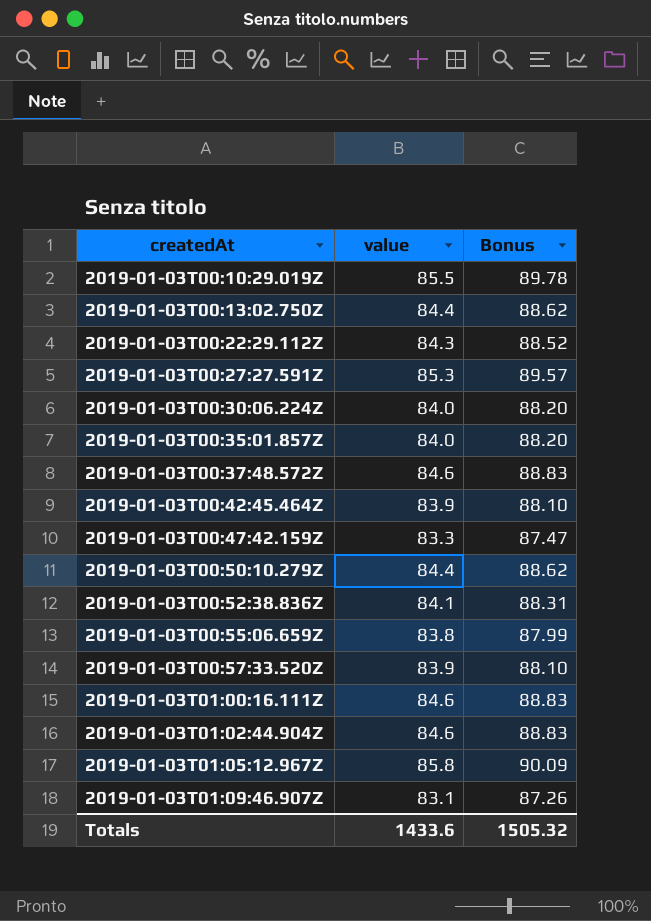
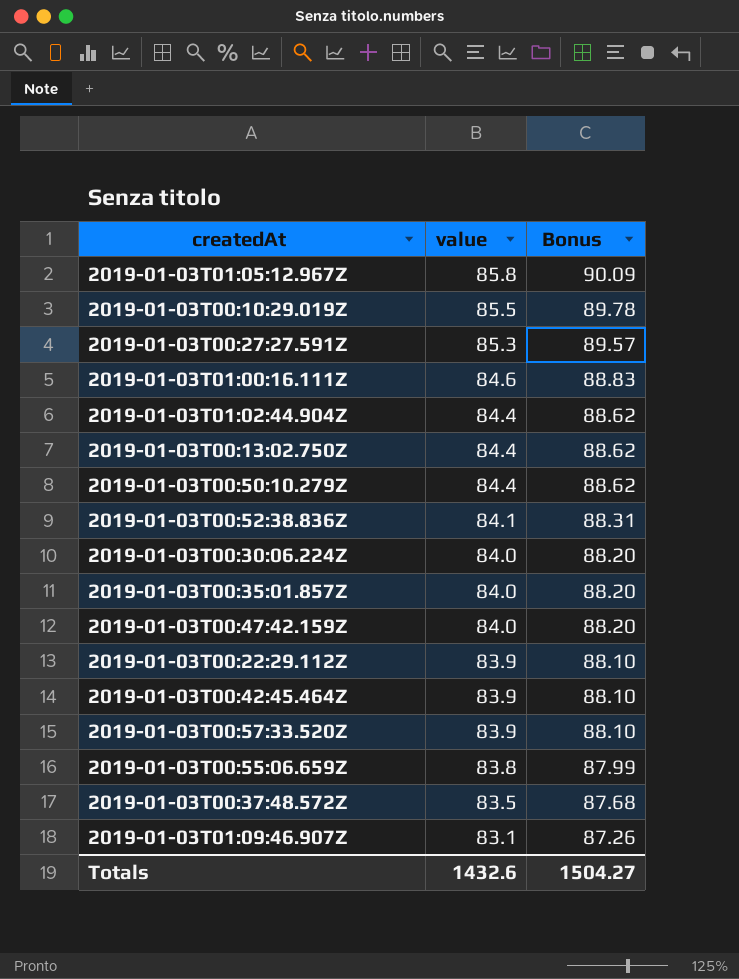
row order: createdAt ascending -> value descending
2019-01-03T01:02:44.904Z | value: 84.6 -> 84.4
2019-01-03T01:02:44.904Z | Bonus: 88.83 -> 88.62
2019-01-03T00:47:42.159Z | value: 83.3 -> 84.0
2019-01-03T00:47:42.159Z | Bonus: 87.47 -> 88.20
2019-01-03T00:22:29.112Z | value: 84.3 -> 83.9
2019-01-03T00:22:29.112Z | Bonus: 88.52 -> 88.10
2019-01-03T00:37:48.572Z | value: 84.6 -> 83.5
2019-01-03T00:37:48.572Z | Bonus: 88.83 -> 87.68
Totals | value: 1433.6 -> 1432.6
Totals | Bonus: 1505.32 -> 1504.27

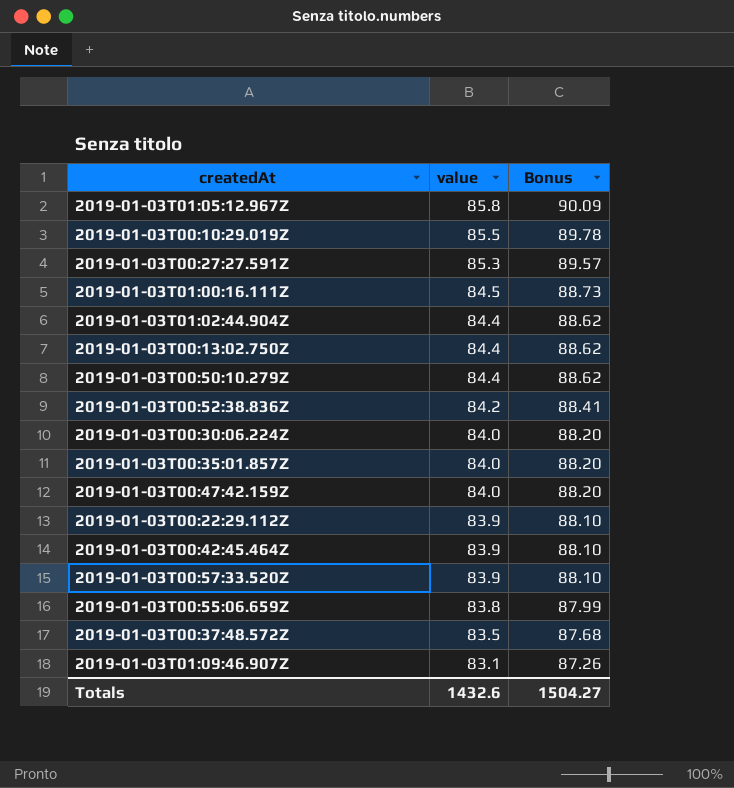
2019-01-03T01:00:16.111Z | value: 84.6 -> 84.5
2019-01-03T01:00:16.111Z | Bonus: 88.83 -> 88.73
2019-01-03T00:52:38.836Z | value: 84.1 -> 84.2
2019-01-03T00:52:38.836Z | Bonus: 88.31 -> 88.41

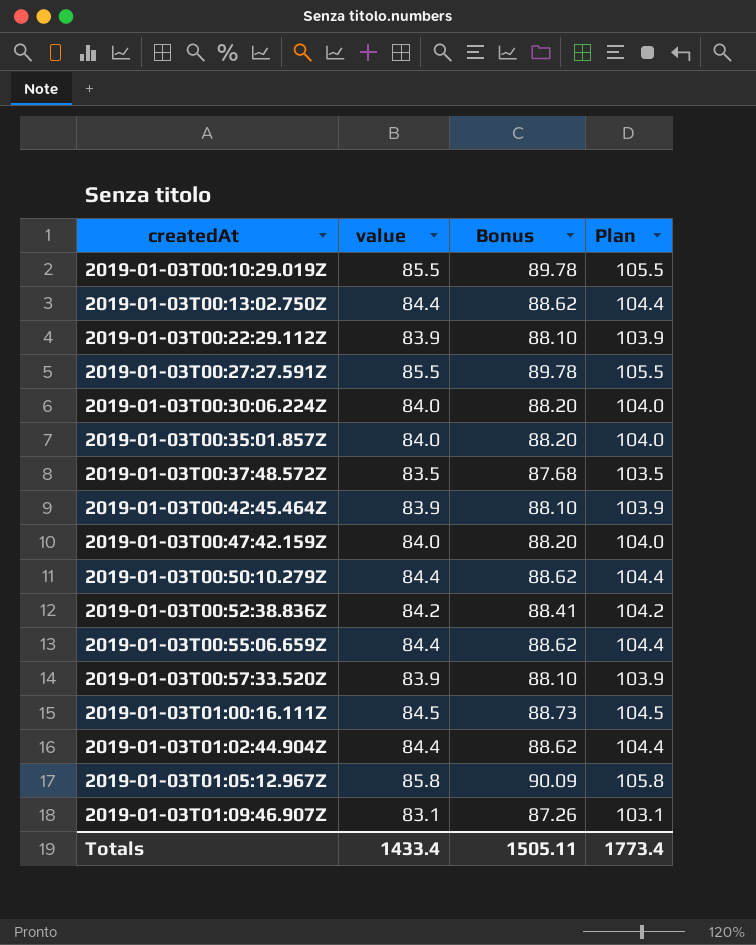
row order: value descending -> createdAt ascending
column Plan | formula: none -> [value] + 20
2019-01-03T00:27:27.591Z | value: 85.3 -> 85.5
2019-01-03T00:27:27.591Z | Bonus: 89.57 -> 89.78
2019-01-03T00:55:06.659Z | value: 83.8 -> 84.4
2019-01-03T00:55:06.659Z | Bonus: 87.99 -> 88.62
Totals | value: 1432.6 -> 1433.4
Totals | Bonus: 1504.27 -> 1505.11

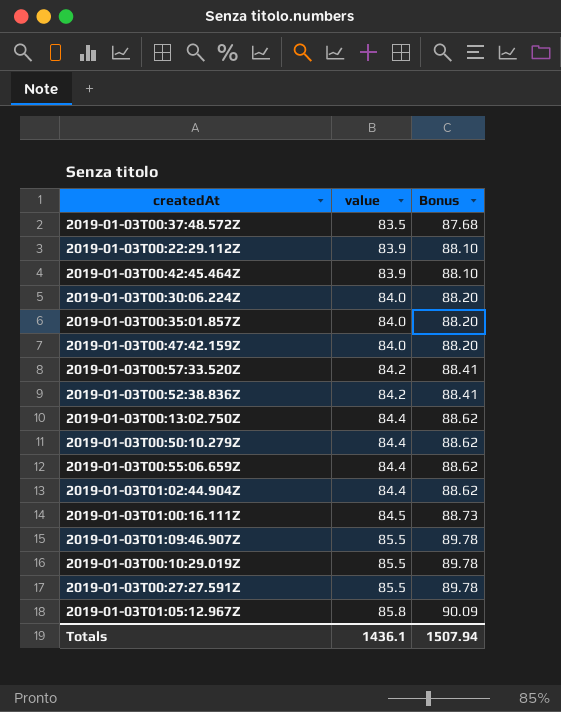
row order: createdAt ascending -> value ascending
column Plan | formula: [value] + 20 -> none
2019-01-03T00:57:33.520Z | value: 83.9 -> 84.2
2019-01-03T00:57:33.520Z | Bonus: 88.10 -> 88.41
2019-01-03T01:09:46.907Z | value: 83.1 -> 85.5
2019-01-03T01:09:46.907Z | Bonus: 87.26 -> 89.78
Totals | value: 1433.4 -> 1436.1
Totals | Bonus: 1505.11 -> 1507.94

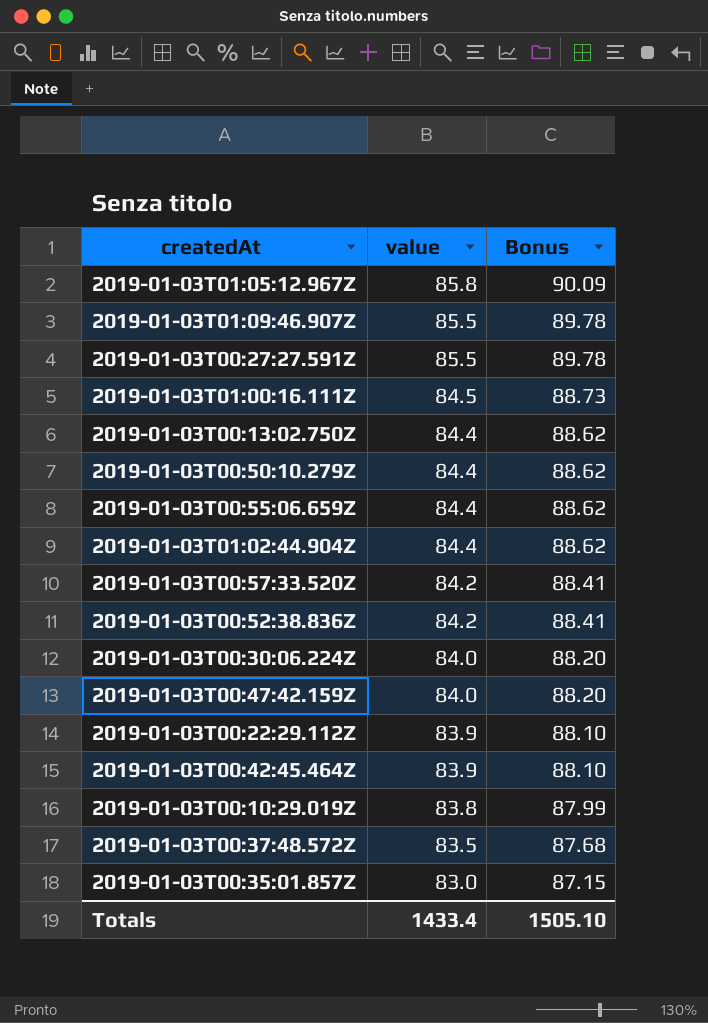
row order: value ascending -> value descending
2019-01-03T00:10:29.019Z | value: 85.5 -> 83.8
2019-01-03T00:10:29.019Z | Bonus: 89.78 -> 87.99
2019-01-03T00:35:01.857Z | value: 84.0 -> 83.0
2019-01-03T00:35:01.857Z | Bonus: 88.20 -> 87.15
Totals | value: 1436.1 -> 1433.4
Totals | Bonus: 1507.94 -> 1505.10

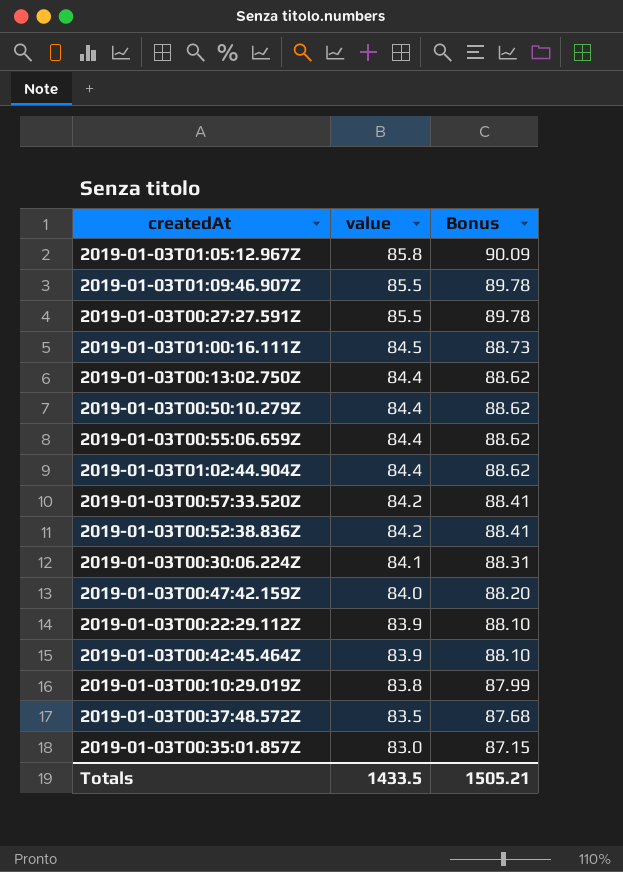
2019-01-03T00:30:06.224Z | value: 84.0 -> 84.1
2019-01-03T00:30:06.224Z | Bonus: 88.20 -> 88.31
Totals | value: 1433.4 -> 1433.5
Totals | Bonus: 1505.10 -> 1505.21

